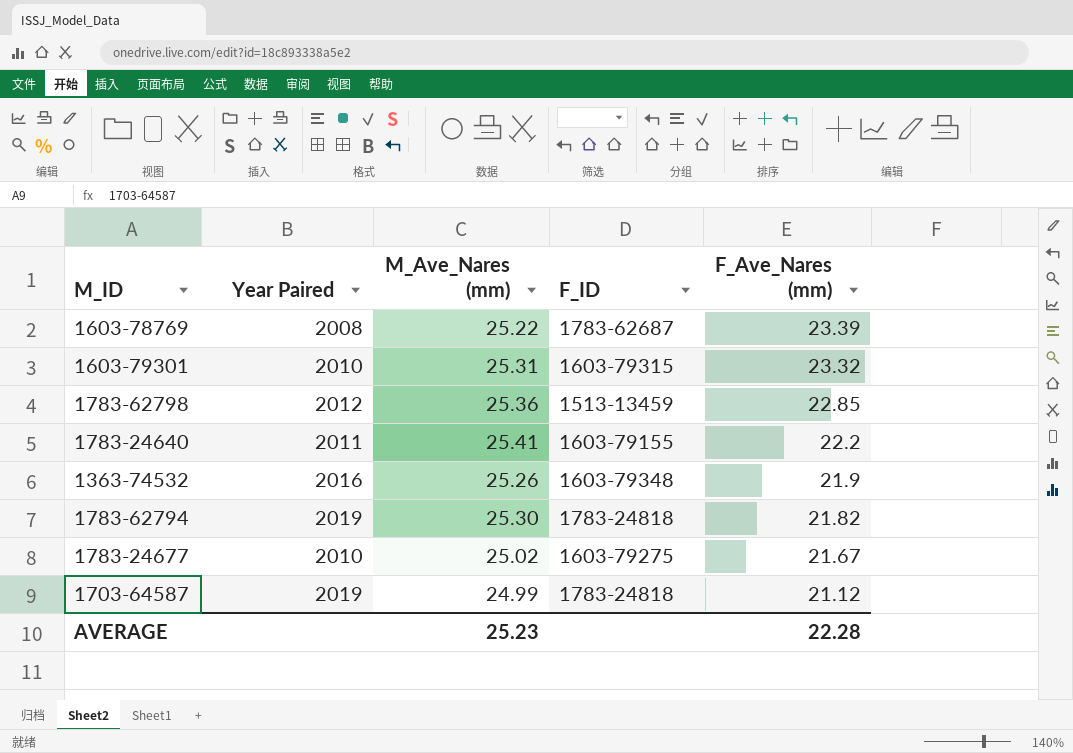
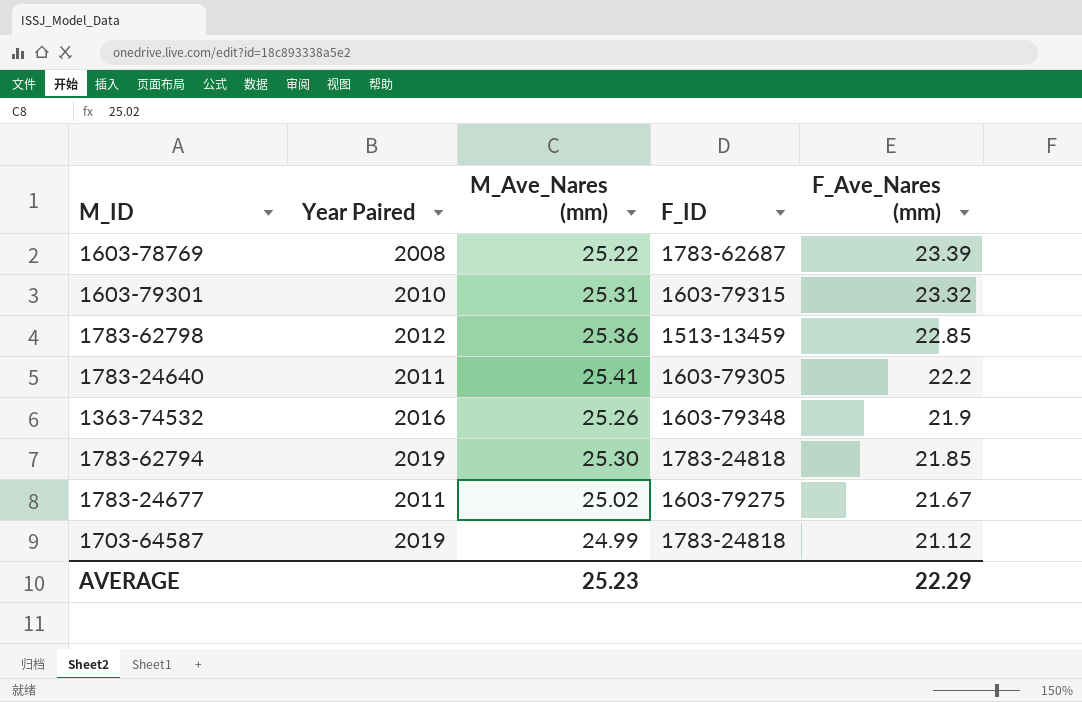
1783-24640 | F_ID: 1603-79155 -> 1603-79305
1783-62794 | F_Ave_Nares (mm): 21.82 -> 21.85
1783-24677 | Year Paired: 2010 -> 2011
AVERAGE | F_Ave_Nares (mm): 22.28 -> 22.29

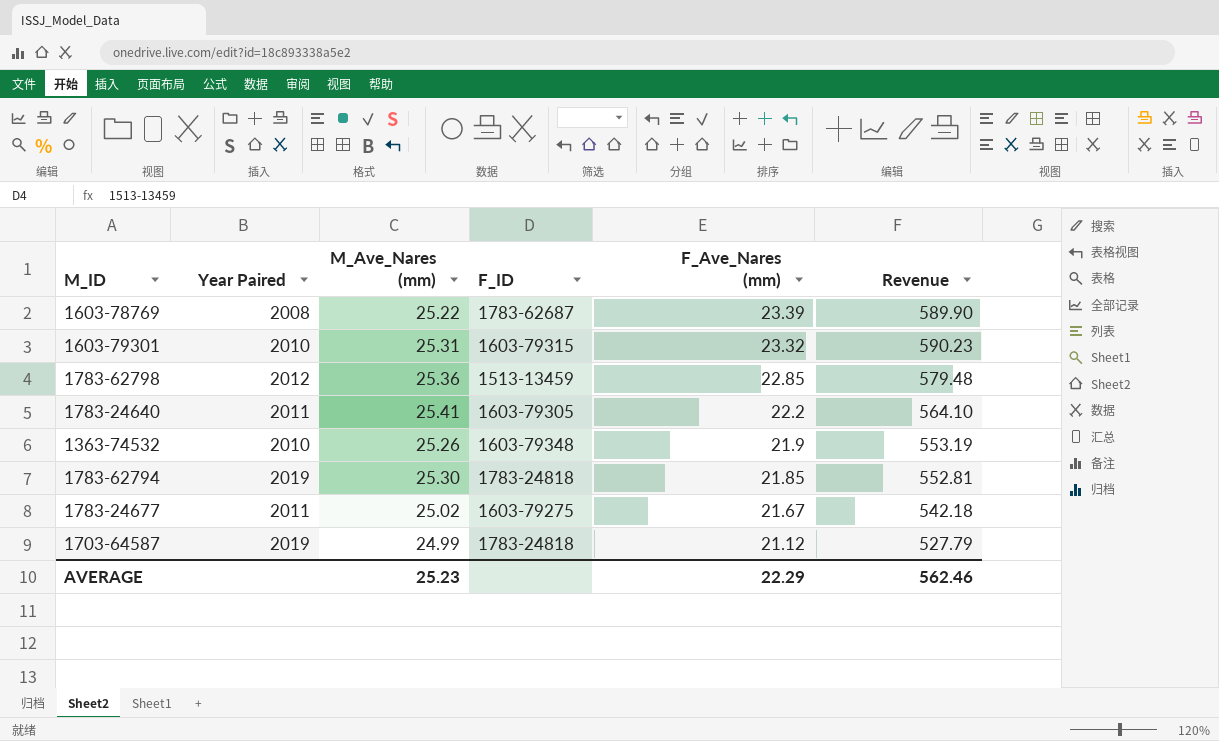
column Revenue | formula: none -> [M_Ave_Nares (mm)] * [F_Ave_Nares (mm)]
1363-74532 | Year Paired: 2016 -> 2010

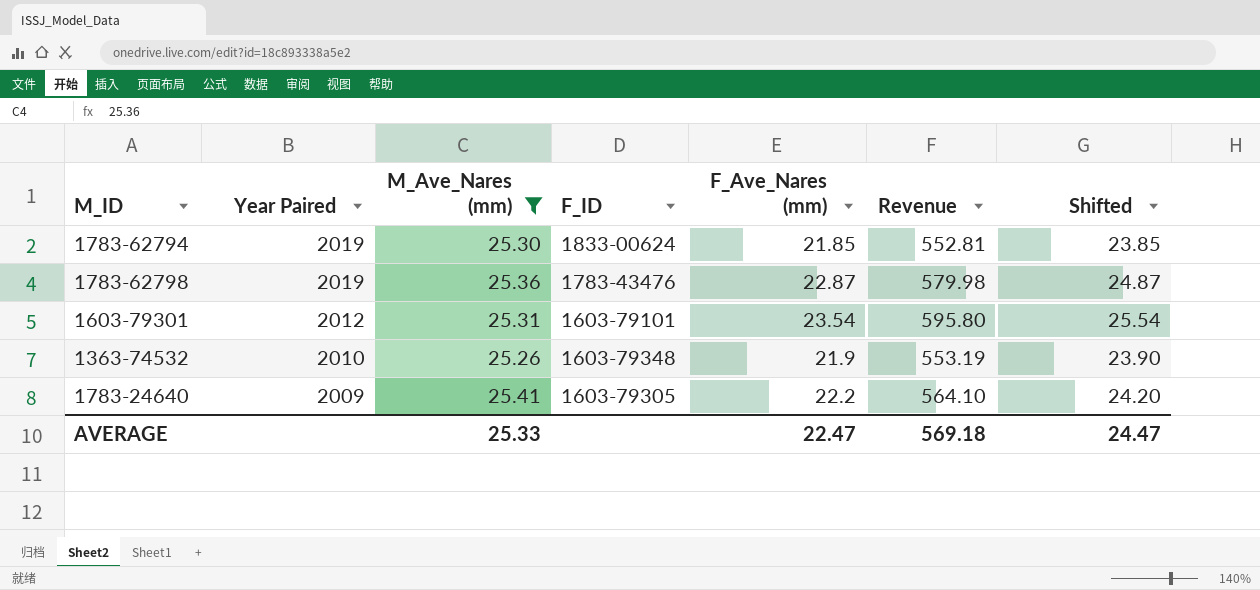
filter: none -> M_Ave_Nares (mm) >= 25.26
row order: F_Ave_Nares (mm) descending -> Year Paired descending
column Shifted | formula: none -> [F_Ave_Nares (mm)] + 2
1783-62794 | F_ID: 1783-24818 -> 1833-00624
1783-62798 | Year Paired: 2012 -> 2019
1783-62798 | F_ID: 1513-13459 -> 1783-43476
1783-62798 | F_Ave_Nares (mm): 22.85 -> 22.87
1783-62798 | Revenue: 579.48 -> 579.98
1603-79301 | Year Paired: 2010 -> 2012
1603-79301 | F_ID: 1603-79315 -> 1603-79101
1603-79301 | F_Ave_Nares (mm): 23.32 -> 23.54
1603-79301 | Revenue: 590.23 -> 595.80
1783-24640 | Year Paired: 2011 -> 2009
AVERAGE | M_Ave_Nares (mm): 25.23 -> 25.33
AVERAGE | F_Ave_Nares (mm): 22.29 -> 22.47
AVERAGE | Revenue: 562.46 -> 569.18

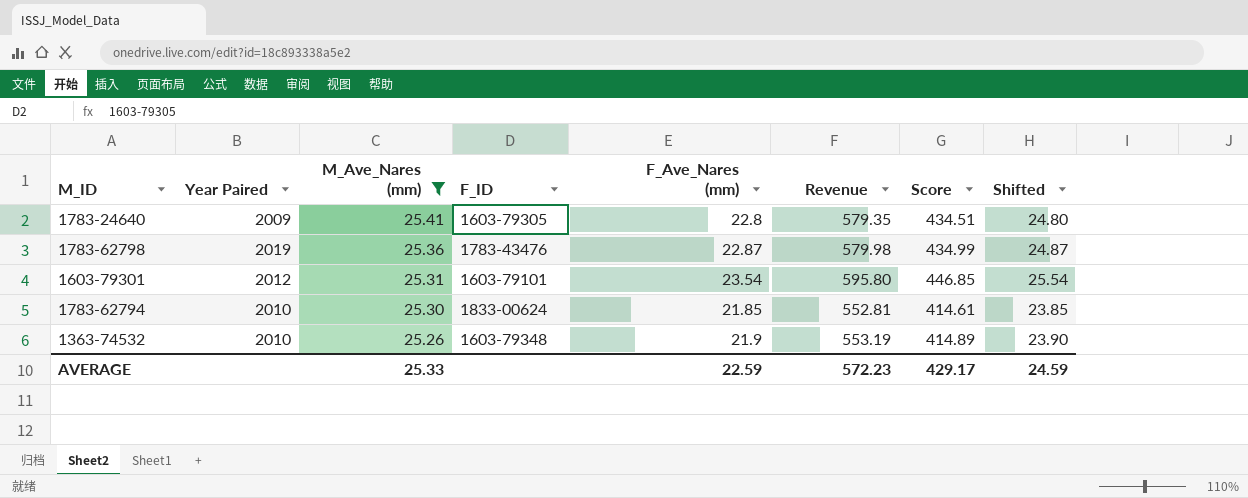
row order: Year Paired descending -> M_Ave_Nares (mm) descending
column Score | formula: none -> [Revenue] * 0.75
1783-24640 | F_Ave_Nares (mm): 22.2 -> 22.8
1783-24640 | Revenue: 564.10 -> 579.35
1783-24640 | Shifted: 24.20 -> 24.80
1783-62794 | Year Paired: 2019 -> 2010
AVERAGE | F_Ave_Nares (mm): 22.47 -> 22.59
AVERAGE | Revenue: 569.18 -> 572.23
AVERAGE | Shifted: 24.47 -> 24.59

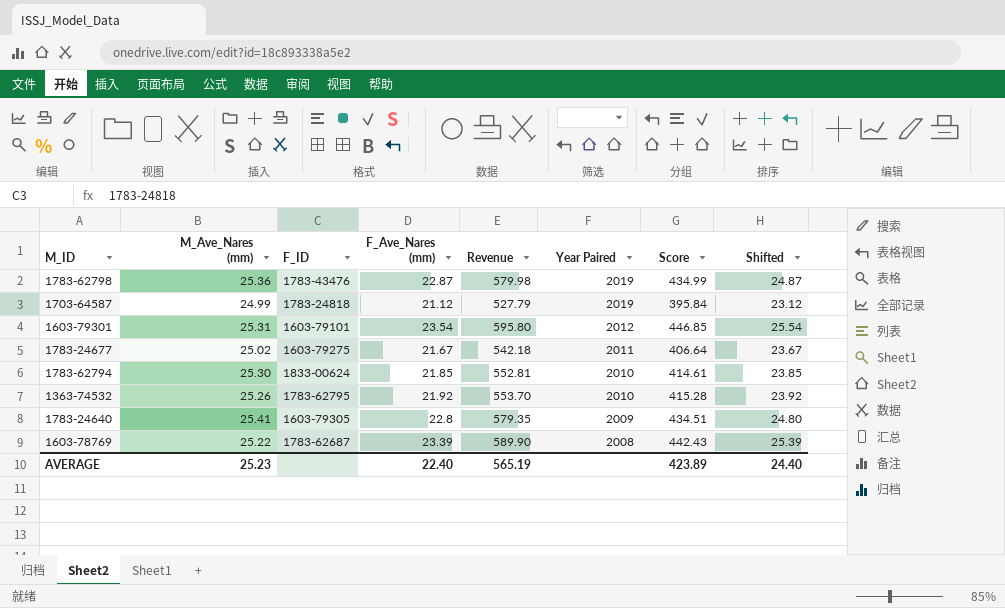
filter: M_Ave_Nares (mm) >= 25.26 -> none
row order: M_Ave_Nares (mm) descending -> Year Paired descending
column Year Paired | position: 2 -> 6
1363-74532 | F_ID: 1603-79348 -> 1783-62795
1363-74532 | F_Ave_Nares (mm): 21.9 -> 21.92
1363-74532 | Revenue: 553.19 -> 553.70
1363-74532 | Score: 414.89 -> 415.28
1363-74532 | Shifted: 23.90 -> 23.92
AVERAGE | M_Ave_Nares (mm): 25.33 -> 25.23
AVERAGE | F_Ave_Nares (mm): 22.59 -> 22.40
AVERAGE | Revenue: 572.23 -> 565.19
AVERAGE | Score: 429.17 -> 423.89
AVERAGE | Shifted: 24.59 -> 24.40

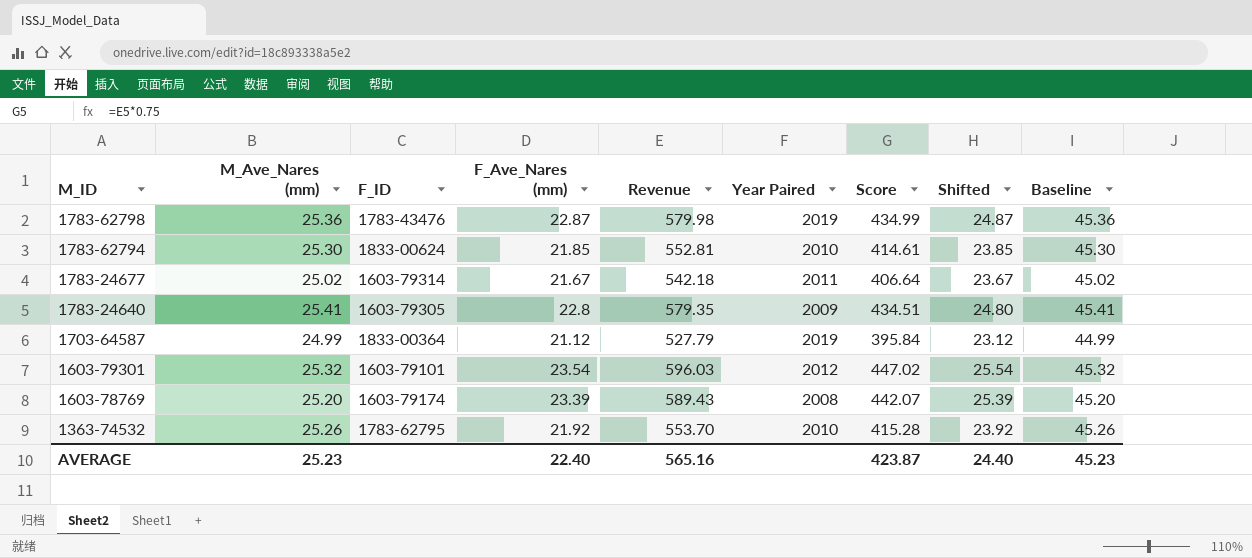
row order: Year Paired descending -> M_ID descending
column Baseline | formula: none -> [M_Ave_Nares (mm)] + 20
1783-24677 | F_ID: 1603-79275 -> 1603-79314
1703-64587 | F_ID: 1783-24818 -> 1833-00364
1603-79301 | M_Ave_Nares (mm): 25.31 -> 25.32
1603-79301 | Revenue: 595.80 -> 596.03
1603-79301 | Score: 446.85 -> 447.02
1603-78769 | M_Ave_Nares (mm): 25.22 -> 25.20
1603-78769 | F_ID: 1783-62687 -> 1603-79174
1603-78769 | Revenue: 589.90 -> 589.43
1603-78769 | Score: 442.43 -> 442.07
AVERAGE | Revenue: 565.19 -> 565.16
AVERAGE | Score: 423.89 -> 423.87

